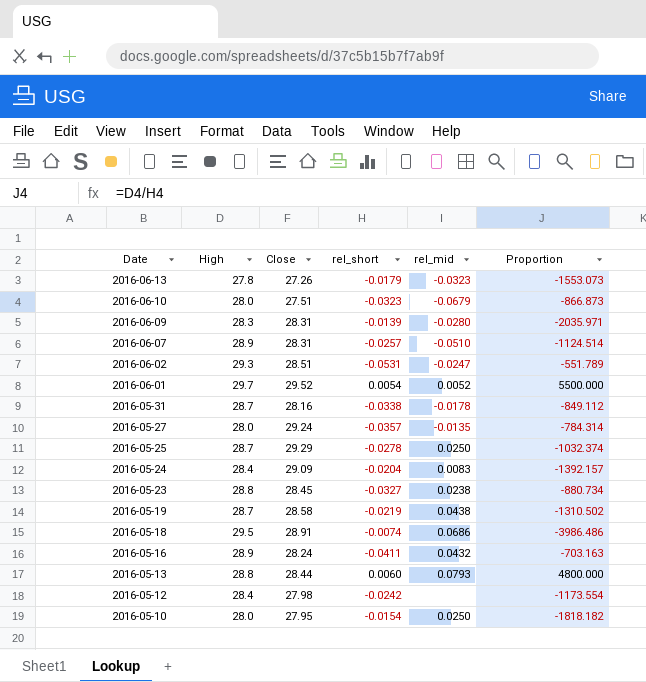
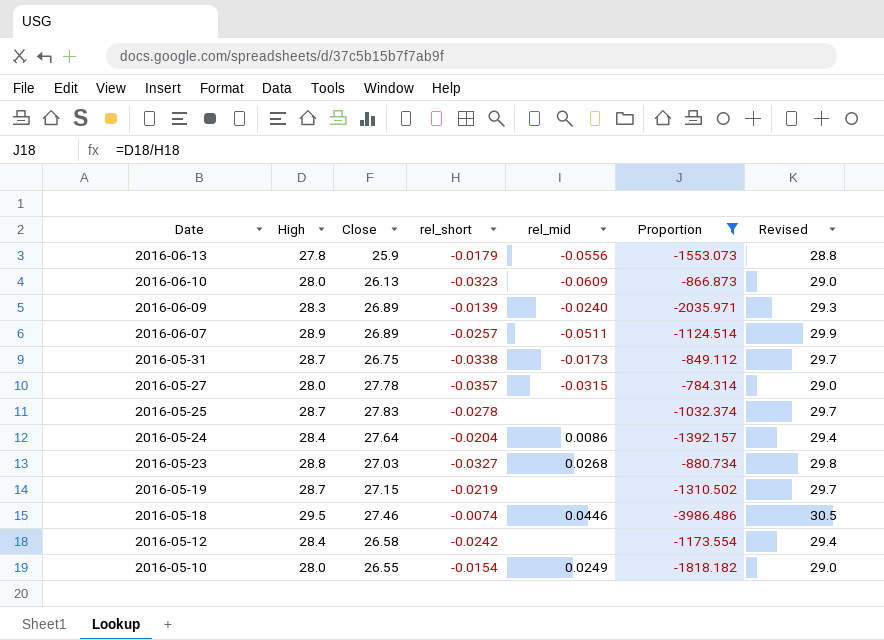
filter: none -> Proportion <= -784.314
column Revised | formula: none -> [High] + 1
2016-06-13 | Close: 27.26 -> 25.9
2016-06-13 | rel_mid: -0.0323 -> -0.0556
2016-06-10 | Close: 27.51 -> 26.13
2016-06-10 | rel_mid: -0.0679 -> -0.0609
2016-06-09 | Close: 28.31 -> 26.89
2016-06-09 | rel_mid: -0.0280 -> -0.0240
2016-06-07 | Close: 28.31 -> 26.89
2016-06-07 | rel_mid: -0.0510 -> -0.0511
2016-05-31 | Close: 28.16 -> 26.75
2016-05-31 | rel_mid: -0.0178 -> -0.0173
2016-05-27 | Close: 29.24 -> 27.78
2016-05-27 | rel_mid: -0.0135 -> -0.0315
2016-05-25 | Close: 29.29 -> 27.83
2016-05-25 | rel_mid: 0.0250 -> none
2016-05-24 | Close: 29.09 -> 27.64
2016-05-24 | rel_mid: 0.0083 -> 0.0086
2016-05-23 | Close: 28.45 -> 27.03
2016-05-23 | rel_mid: 0.0238 -> 0.0268
2016-05-19 | Close: 28.58 -> 27.15
2016-05-19 | rel_mid: 0.0438 -> none
2016-05-18 | Close: 28.91 -> 27.46
2016-05-18 | rel_mid: 0.0686 -> 0.0446
2016-05-12 | Close: 27.98 -> 26.58
2016-05-10 | Close: 27.95 -> 26.55
2016-05-10 | rel_mid: 0.0250 -> 0.0249

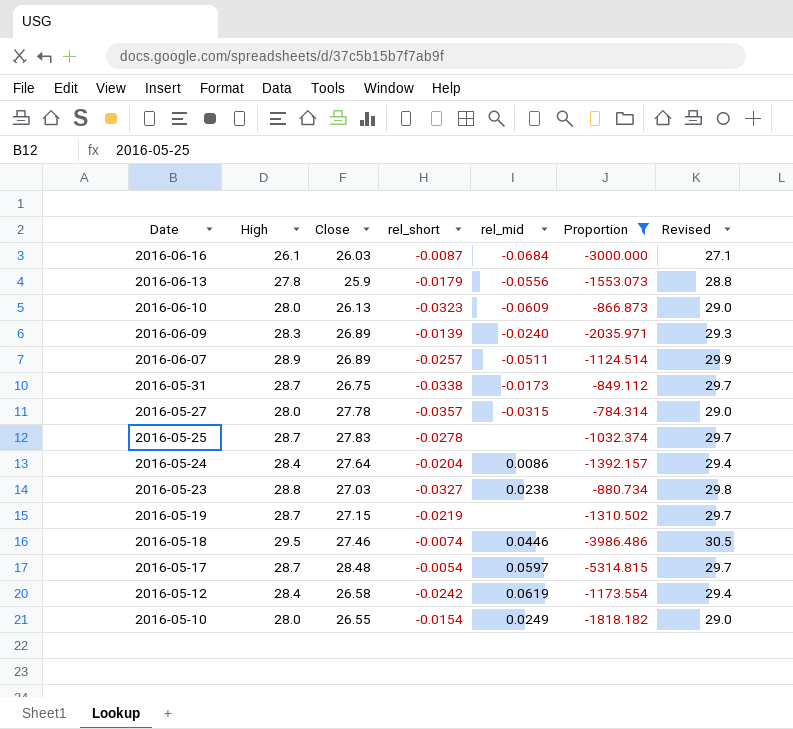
row 2016-06-16: none -> 26.1 | 26.03 | -0.0087 | -0.0684 | -3000.000 | 27.1
2016-05-23 | rel_mid: 0.0268 -> 0.0238
row 2016-05-17: none -> 28.7 | 28.48 | -0.0054 | 0.0597 | -5314.815 | 29.7
2016-05-12 | rel_mid: none -> 0.0619

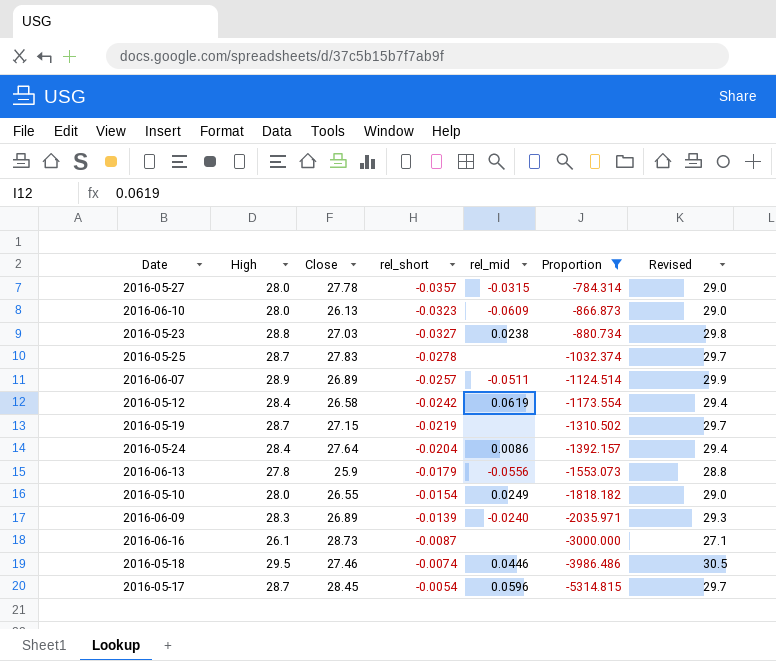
row order: Date descending -> Proportion descending
row 2016-05-31: 28.7 | 26.75 | -0.0338 | -0.0173 | -849.112 | 29.7 -> none
2016-06-16 | Close: 26.03 -> 28.73
2016-06-16 | rel_mid: -0.0684 -> none
2016-05-17 | Close: 28.48 -> 28.45
2016-05-17 | rel_mid: 0.0597 -> 0.0596

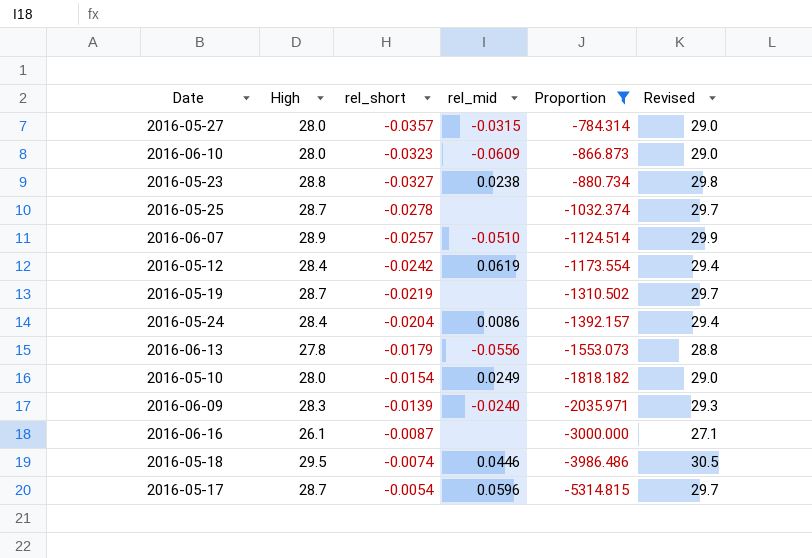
column Close | position: 3 -> none
2016-06-07 | rel_mid: -0.0511 -> -0.0510

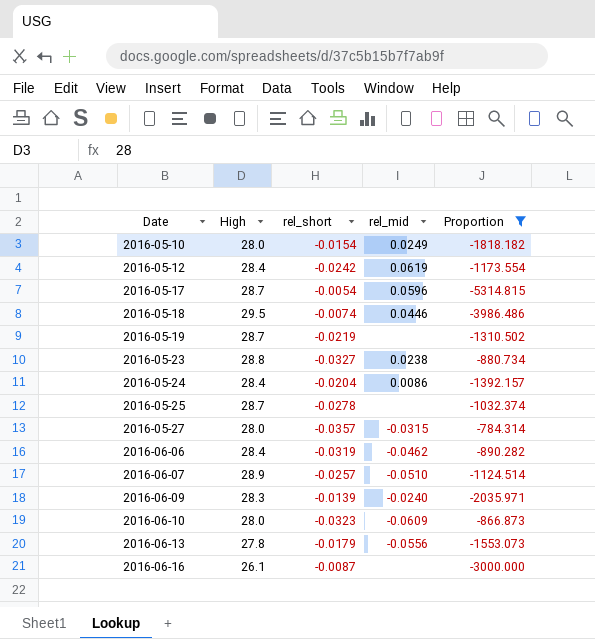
row order: Proportion descending -> Date ascending
column Revised | formula: [High] + 1 -> none
row 2016-06-06: none -> 28.4 | -0.0319 | -0.0462 | -890.282

